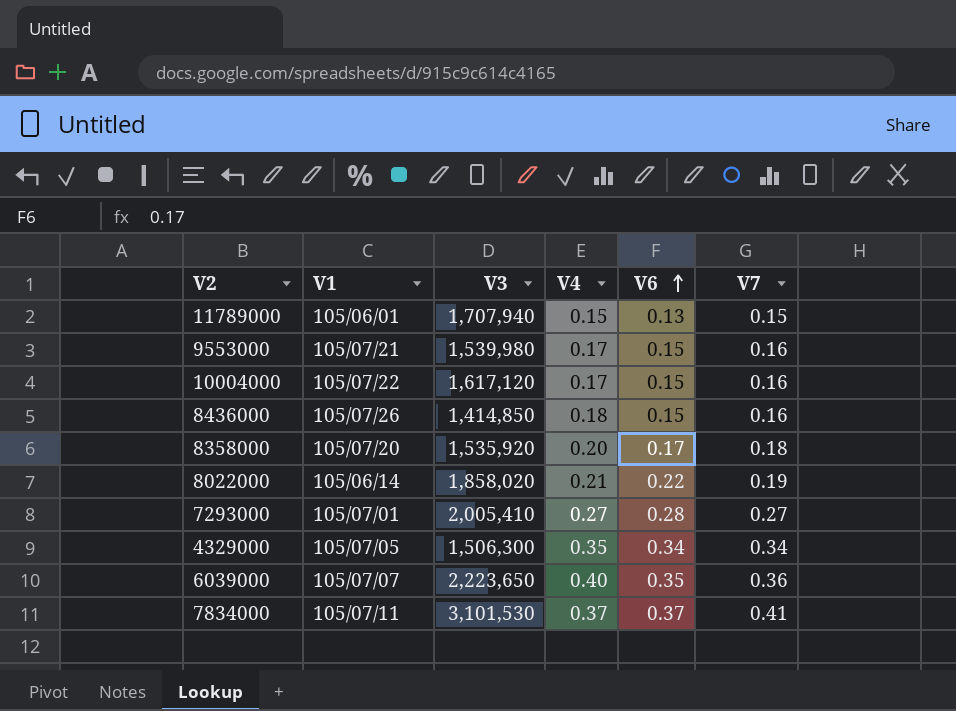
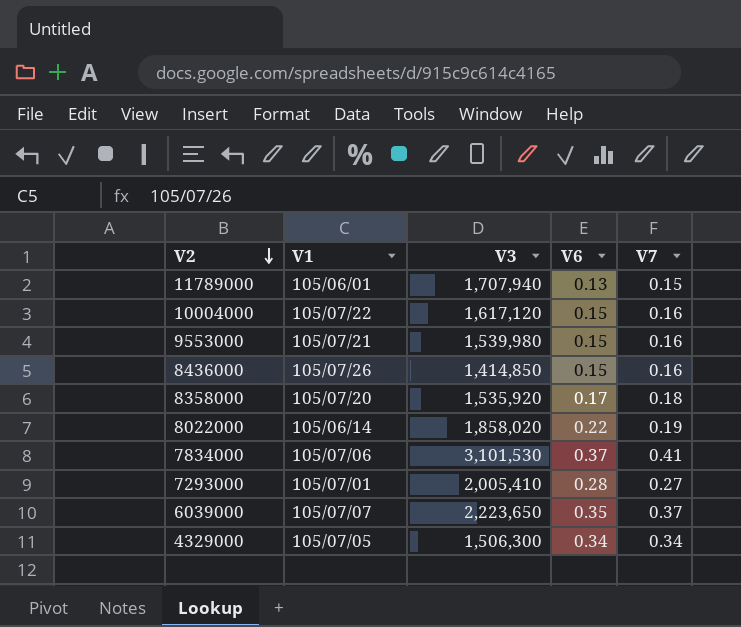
row order: V6 ascending -> V2 descending
column V4 | position: 4 -> none
7834000 | V1: 105/07/11 -> 105/07/06
6039000 | V7: 0.36 -> 0.37

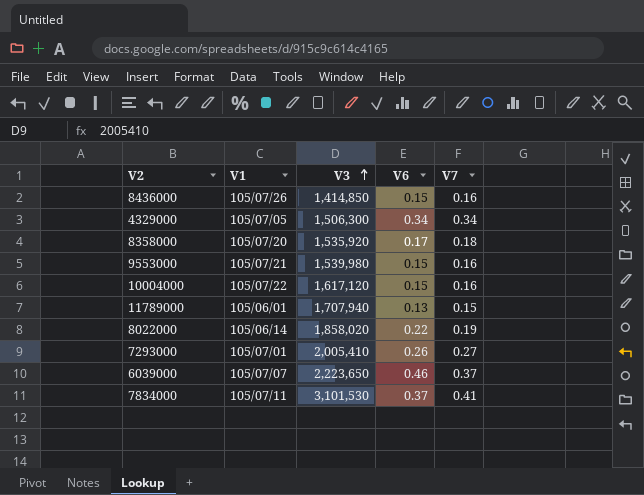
row order: V2 descending -> V3 ascending
7293000 | V6: 0.28 -> 0.26
6039000 | V6: 0.35 -> 0.46
7834000 | V1: 105/07/06 -> 105/07/11

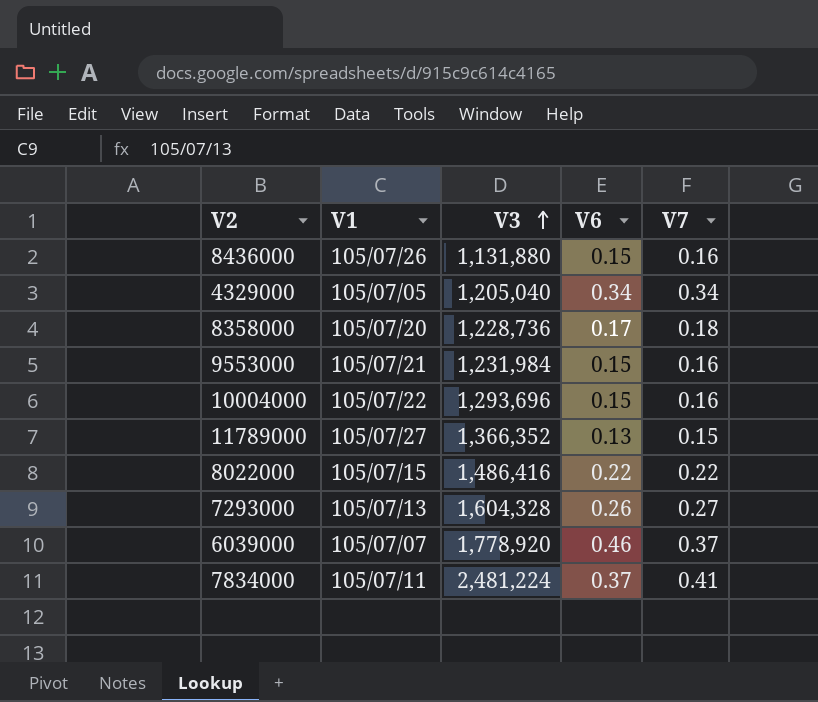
8436000 | V3: 1,414,850 -> 1,131,880
4329000 | V3: 1,506,300 -> 1,205,040
8358000 | V3: 1,535,920 -> 1,228,736
9553000 | V3: 1,539,980 -> 1,231,984
10004000 | V3: 1,617,120 -> 1,293,696
11789000 | V1: 105/06/01 -> 105/07/27
11789000 | V3: 1,707,940 -> 1,366,352
8022000 | V1: 105/06/14 -> 105/07/15
8022000 | V3: 1,858,020 -> 1,486,416
8022000 | V7: 0.19 -> 0.22
7293000 | V1: 105/07/01 -> 105/07/13
7293000 | V3: 2,005,410 -> 1,604,328
6039000 | V3: 2,223,650 -> 1,778,920
7834000 | V3: 3,101,530 -> 2,481,224

